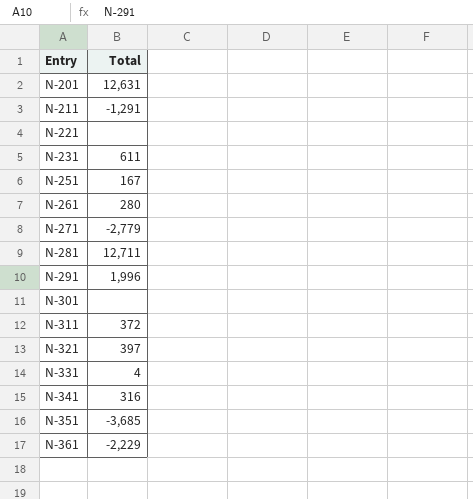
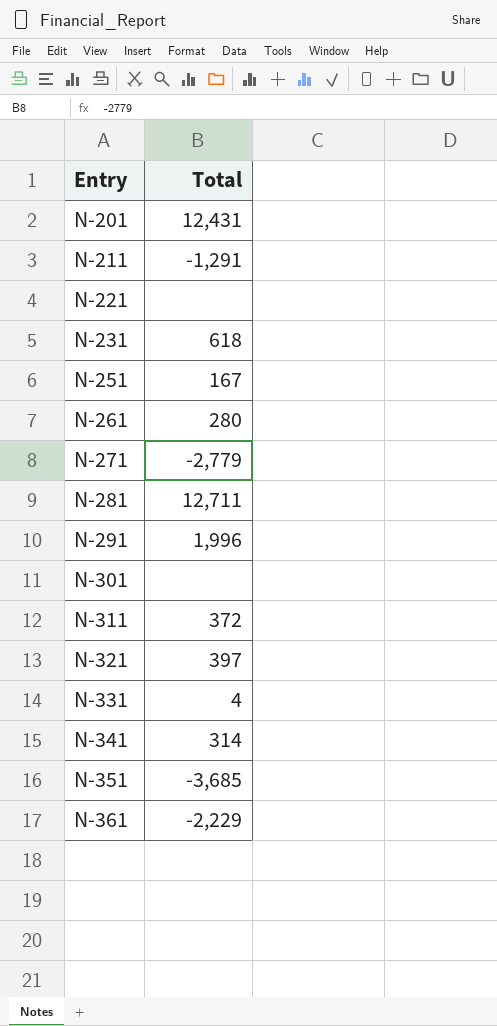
N-201 | Total: 12,631 -> 12,431
N-231 | Total: 611 -> 618
N-341 | Total: 316 -> 314

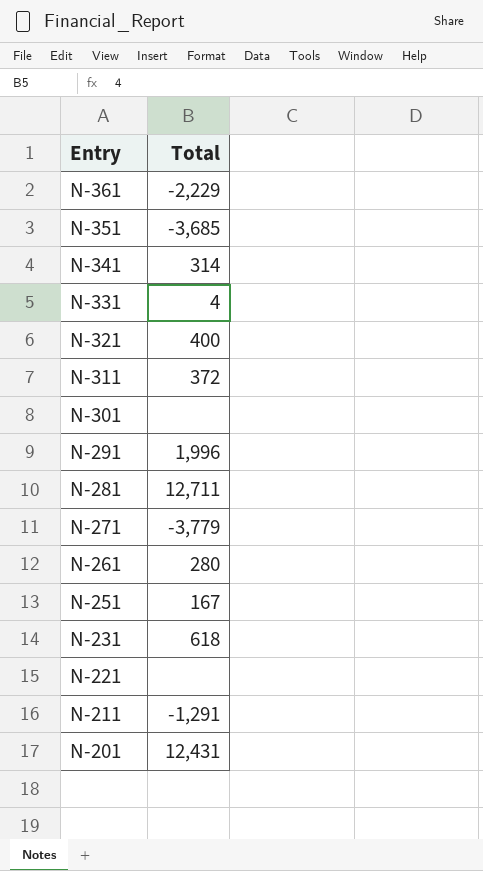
row order: Entry ascending -> Entry descending
N-321 | Total: 397 -> 400
N-271 | Total: -2,779 -> -3,779

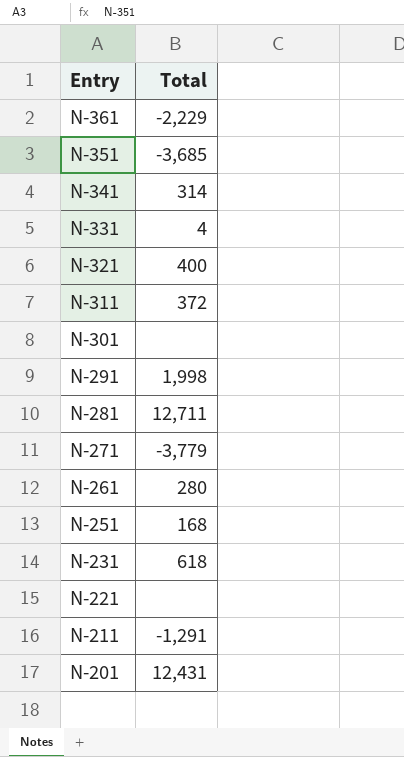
N-291 | Total: 1,996 -> 1,998
N-251 | Total: 167 -> 168

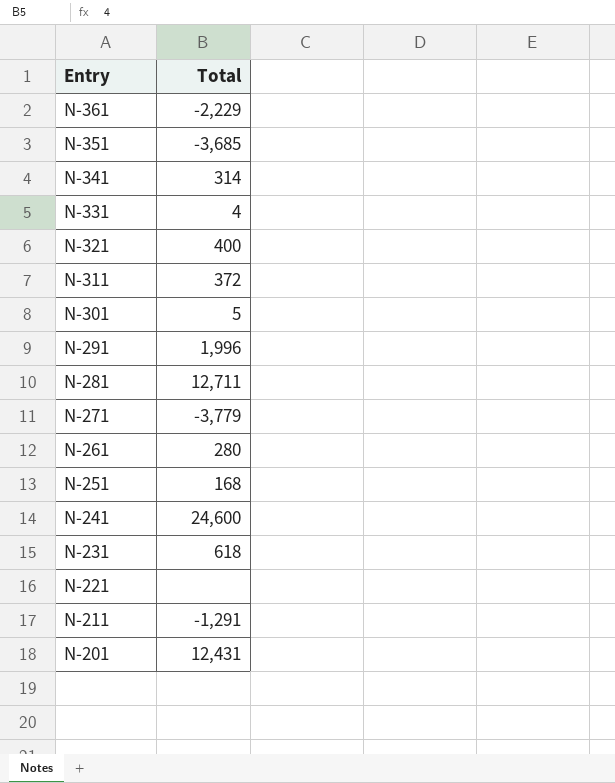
N-301 | Total: none -> 5
N-291 | Total: 1,998 -> 1,996
row N-241: none -> 24,600

